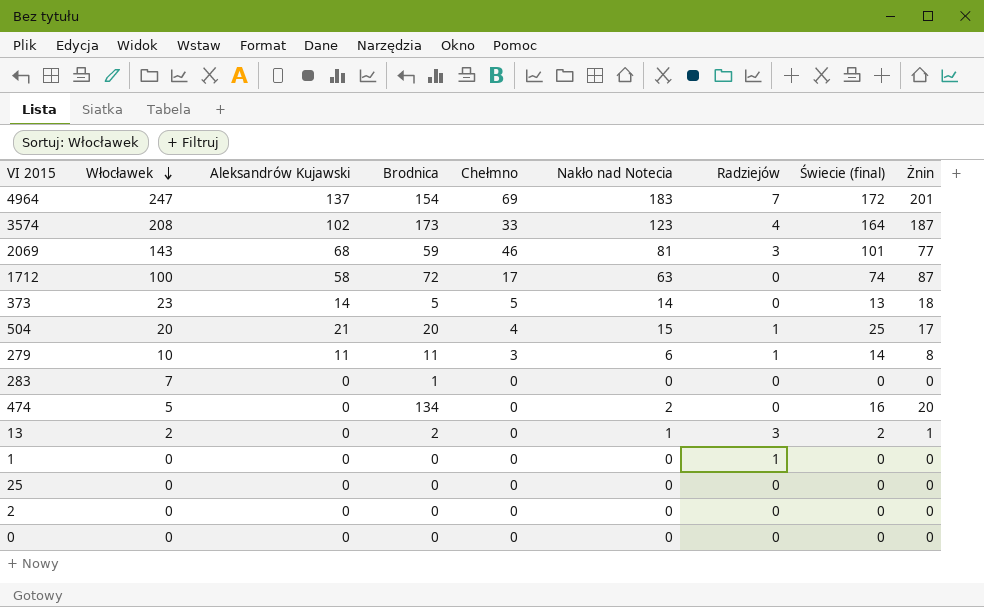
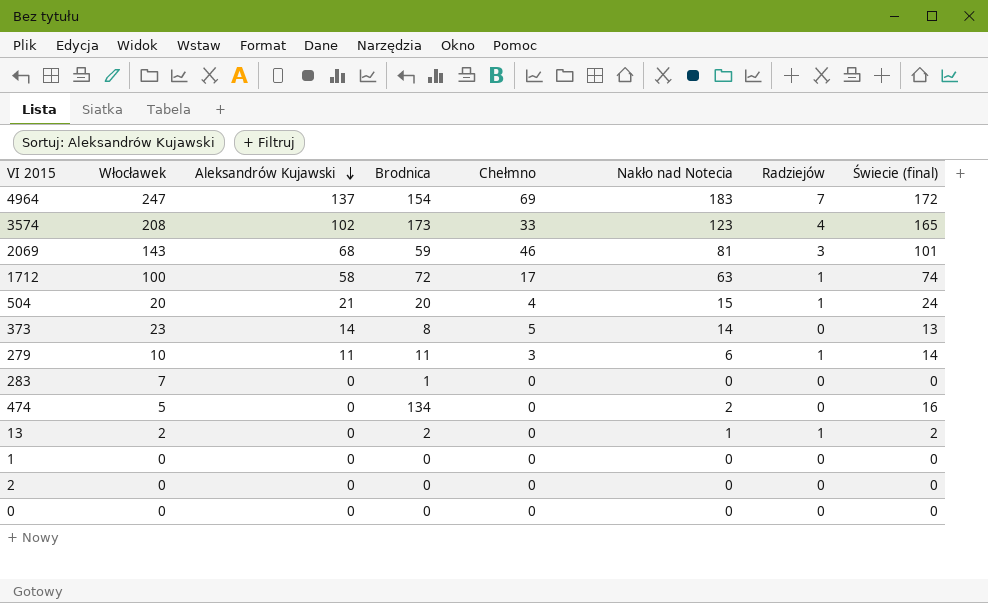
row order: Włocławek descending -> Aleksandrów Kujawski descending
column Żnin | position: 9 -> none
row 25: 0 | 0 | 0 | 0 | 0 | 0 | 0 | 0 -> none
3574 | Świecie (final): 164 -> 165
1712 | Radziejów: 0 -> 1
504 | Świecie (final): 25 -> 24
373 | Brodnica: 5 -> 8
13 | Radziejów: 3 -> 1
1 | Radziejów: 1 -> 0

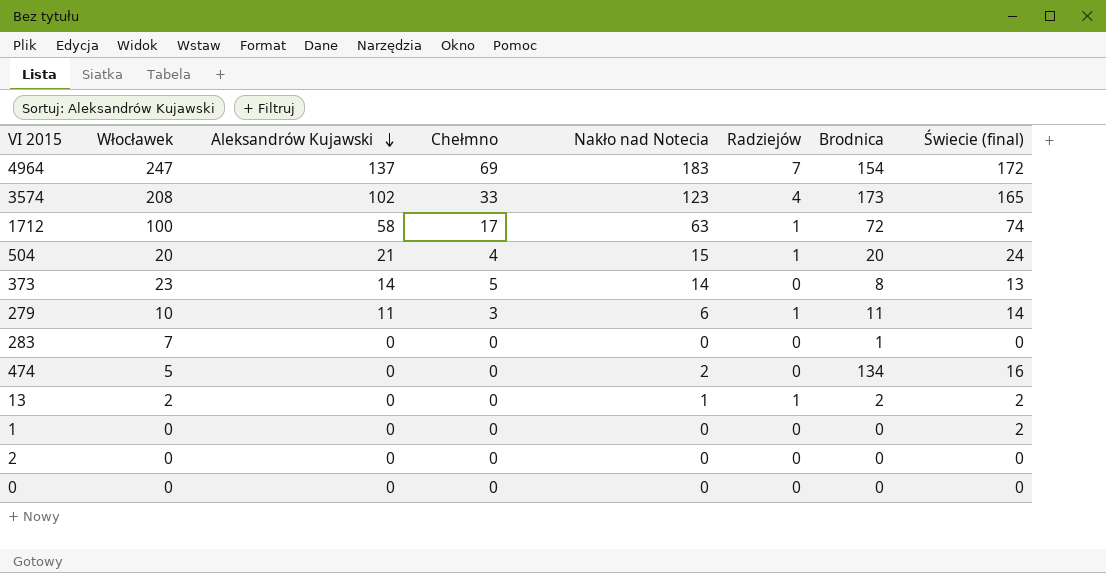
column Brodnica | position: 4 -> 7
row 2069: 143 | 68 | 59 | 46 | 81 | 3 | 101 -> none
1 | Świecie (final): 0 -> 2

